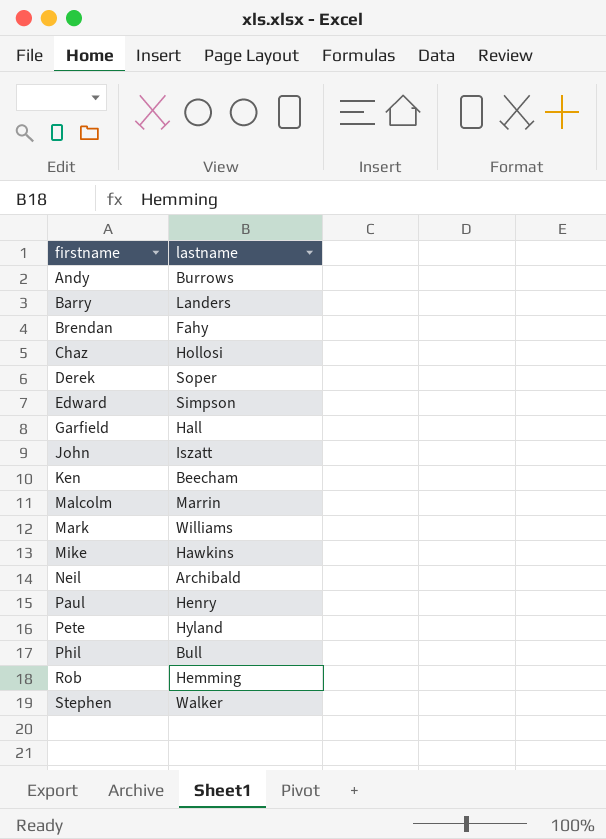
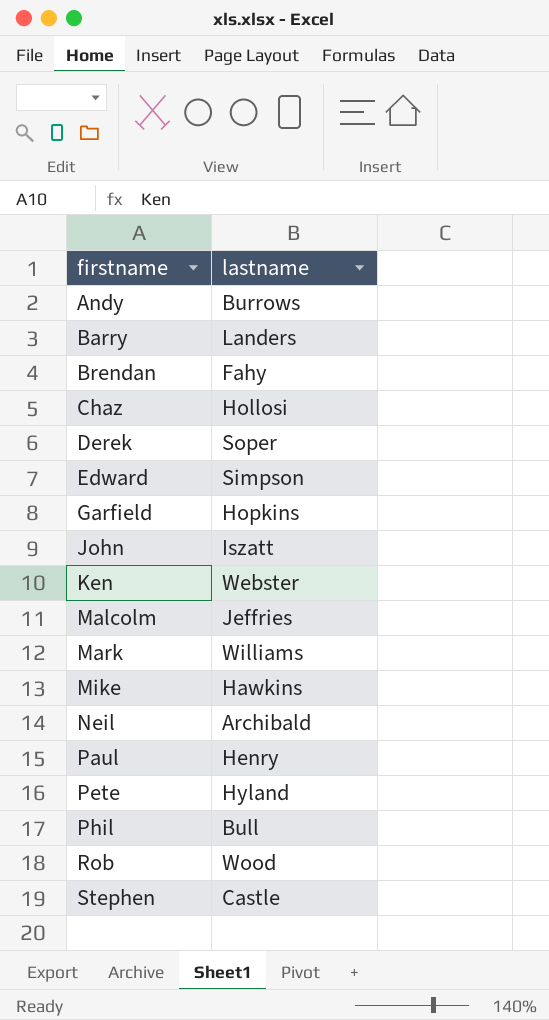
Garfield | lastname: Hall -> Hopkins
Ken | lastname: Beecham -> Webster
Malcolm | lastname: Marrin -> Jeffries
Rob | lastname: Hemming -> Wood
Stephen | lastname: Walker -> Castle

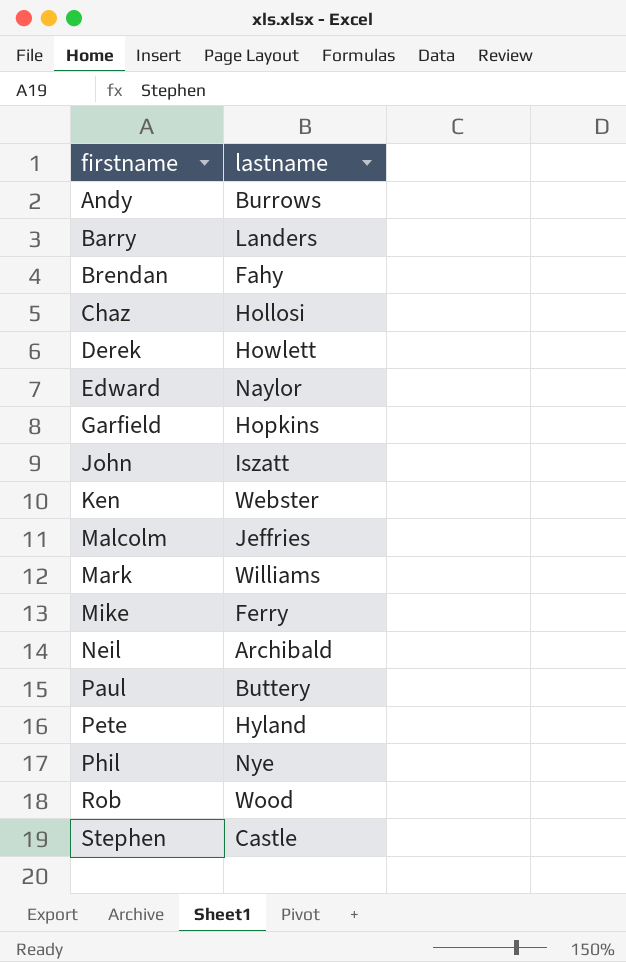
Derek | lastname: Soper -> Howlett
Edward | lastname: Simpson -> Naylor
Mike | lastname: Hawkins -> Ferry
Paul | lastname: Henry -> Buttery
Phil | lastname: Bull -> Nye

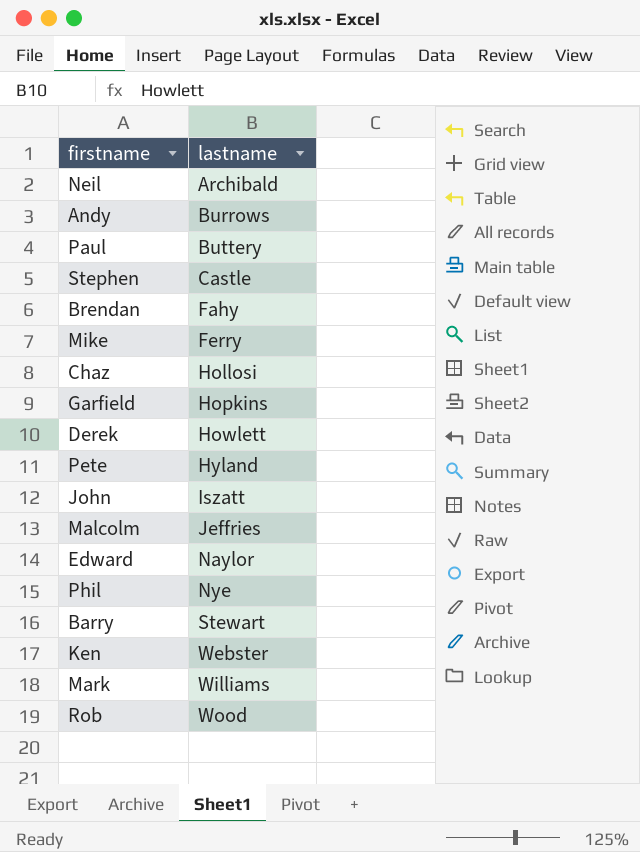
row order: firstname ascending -> lastname ascending
Barry | lastname: Landers -> Stewart

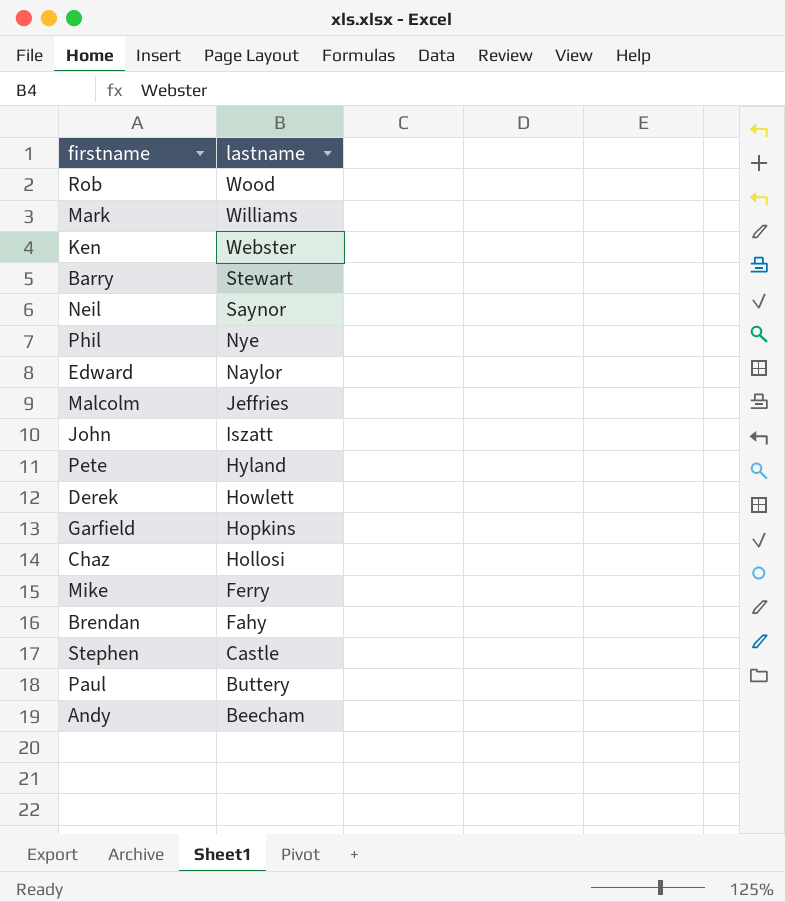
row order: lastname ascending -> lastname descending
Neil | lastname: Archibald -> Saynor
Andy | lastname: Burrows -> Beecham

